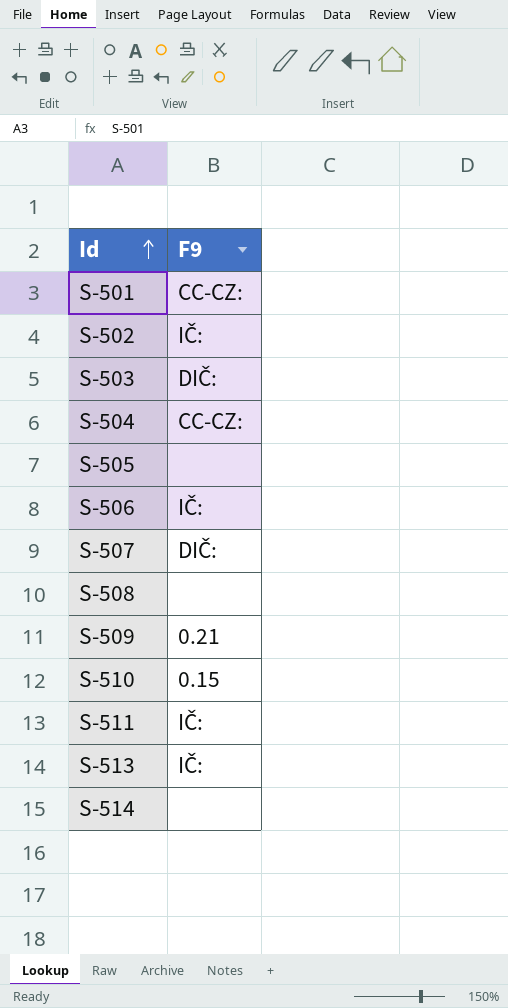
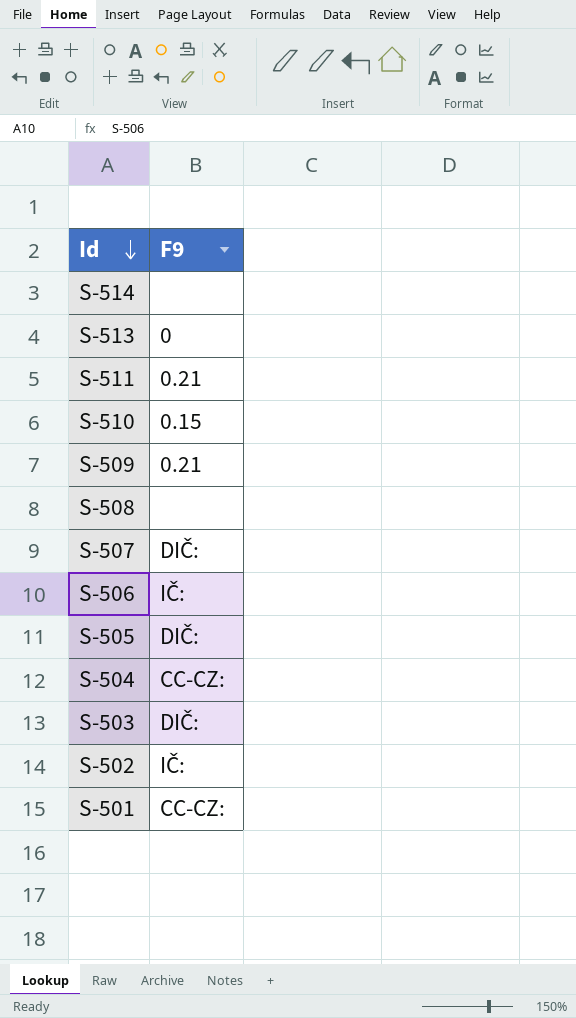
row order: Id ascending -> Id descending
S-513 | F9: IČ: -> 0
S-511 | F9: IČ: -> 0.21
S-505 | F9: none -> DIČ:

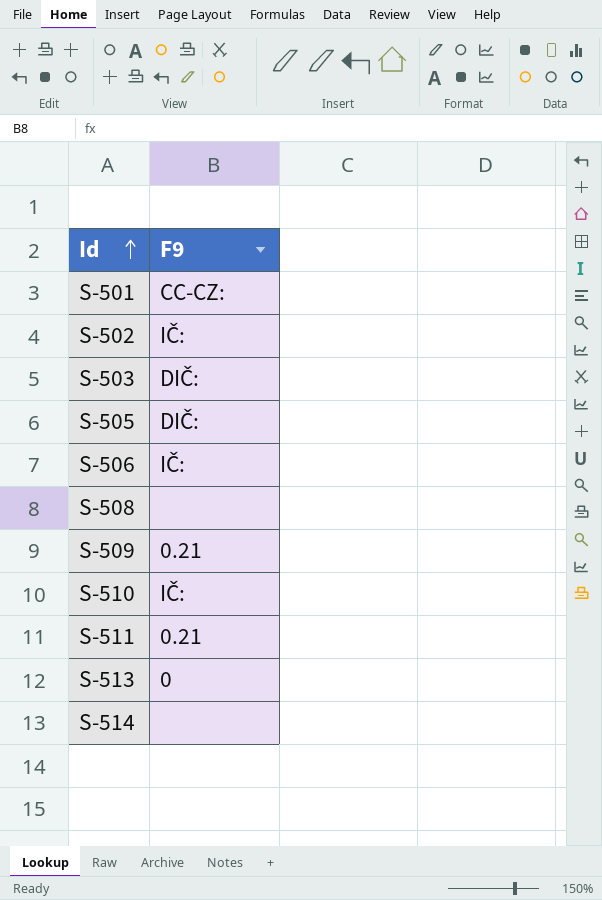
row order: Id descending -> Id ascending
row S-507: DIČ: -> none
row S-504: CC-CZ: -> none
S-510 | F9: 0.15 -> IČ:

